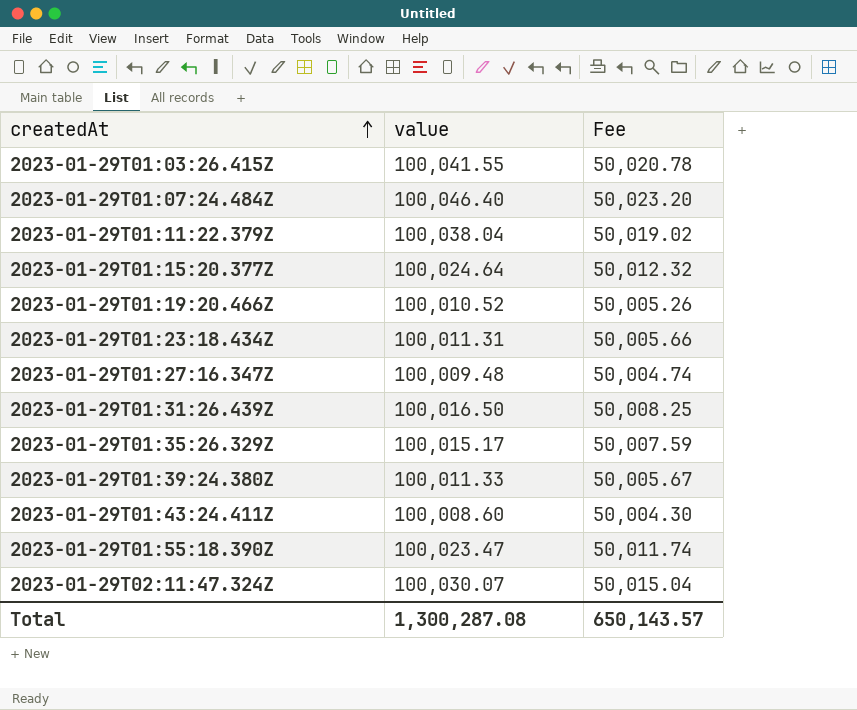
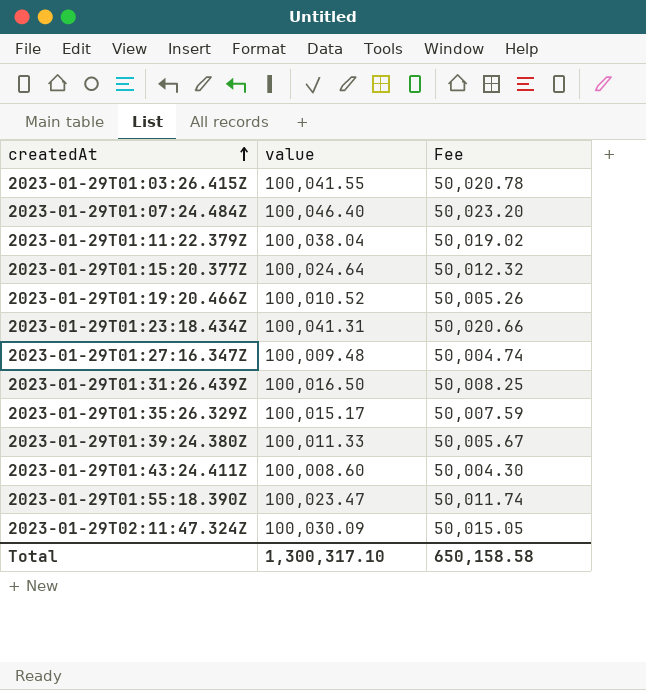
2023-01-29T01:23:18.434Z | value: 100,011.31 -> 100,041.31
2023-01-29T01:23:18.434Z | Fee: 50,005.66 -> 50,020.66
2023-01-29T02:11:47.324Z | value: 100,030.07 -> 100,030.09
2023-01-29T02:11:47.324Z | Fee: 50,015.04 -> 50,015.05
Total | value: 1,300,287.08 -> 1,300,317.10
Total | Fee: 650,143.57 -> 650,158.58

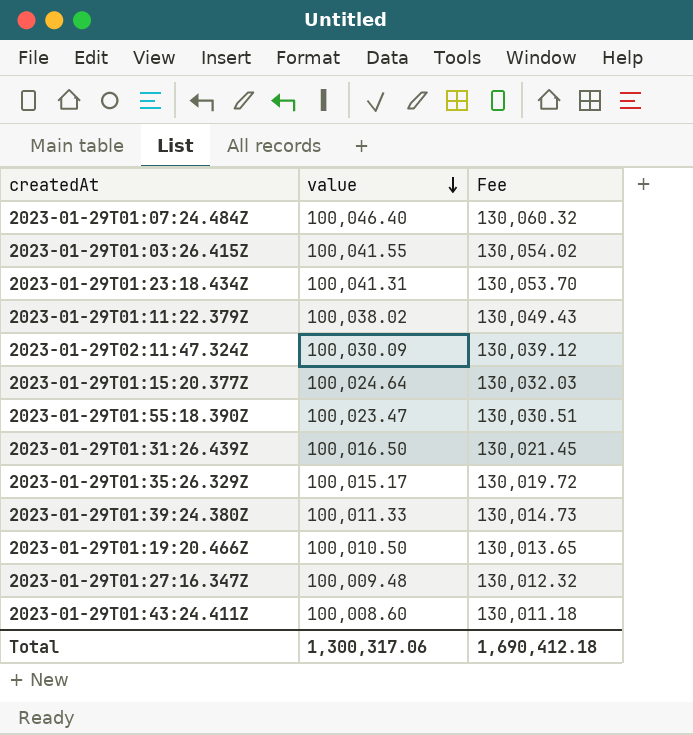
row order: createdAt ascending -> value descending
column Fee | formula: [value] * 0.5 -> [value] * 1.3
2023-01-29T01:11:22.379Z | value: 100,038.04 -> 100,038.02
2023-01-29T01:19:20.466Z | value: 100,010.52 -> 100,010.50
Total | value: 1,300,317.10 -> 1,300,317.06
Total | Fee: 650,158.58 -> 1,690,412.18

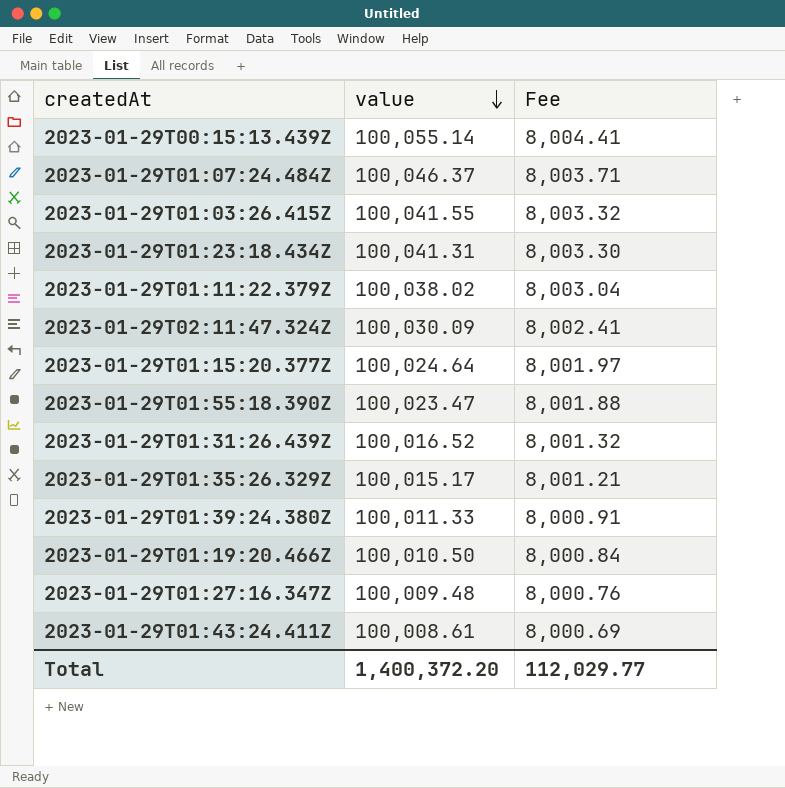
column Fee | formula: [value] * 1.3 -> [value] * 0.08
row 2023-01-29T00:15:13.439Z: none -> 100,055.14 | 8,004.41
2023-01-29T01:07:24.484Z | value: 100,046.40 -> 100,046.37
2023-01-29T01:31:26.439Z | value: 100,016.50 -> 100,016.52
2023-01-29T01:43:24.411Z | value: 100,008.60 -> 100,008.61
Total | value: 1,300,317.06 -> 1,400,372.20
Total | Fee: 1,690,412.18 -> 112,029.77

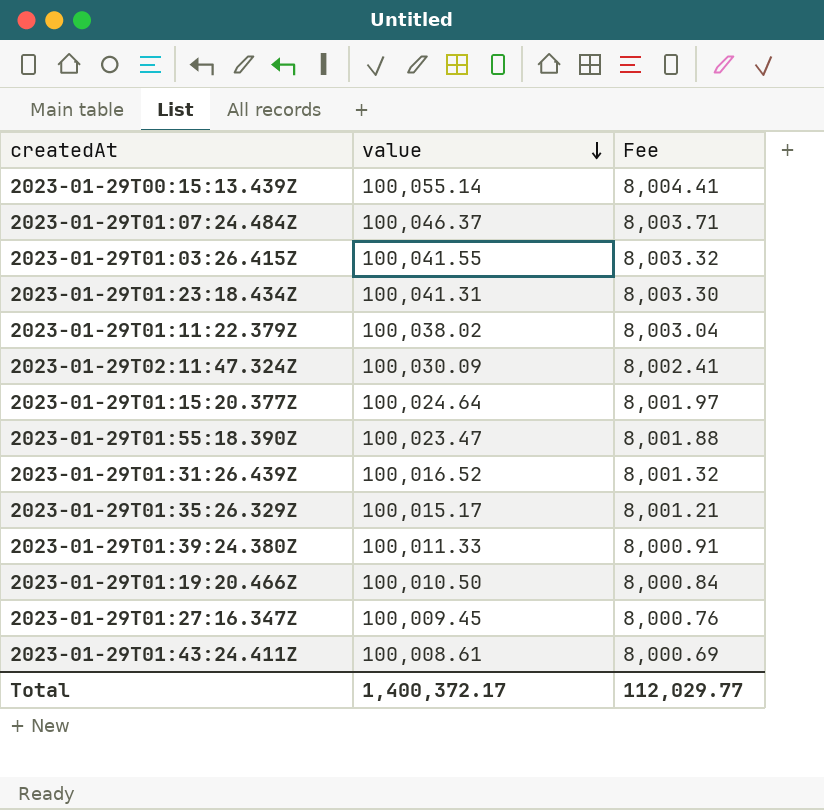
2023-01-29T01:27:16.347Z | value: 100,009.48 -> 100,009.45
Total | value: 1,400,372.20 -> 1,400,372.17

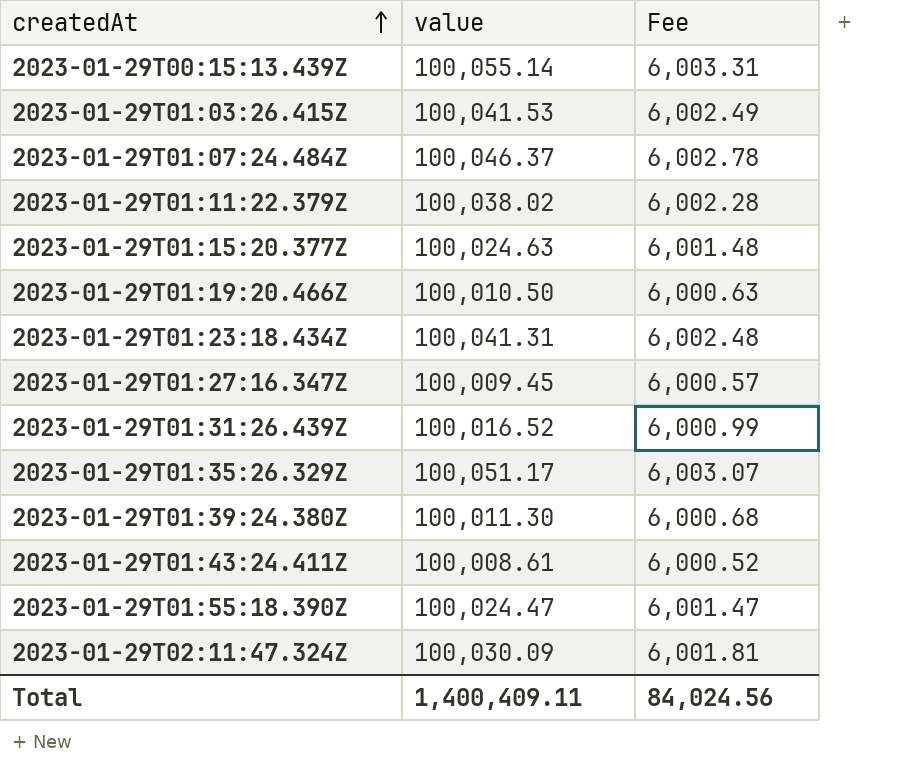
row order: value descending -> createdAt ascending
column Fee | formula: [value] * 0.08 -> [value] * 0.06
2023-01-29T01:03:26.415Z | value: 100,041.55 -> 100,041.53
2023-01-29T01:15:20.377Z | value: 100,024.64 -> 100,024.63
2023-01-29T01:35:26.329Z | value: 100,015.17 -> 100,051.17
2023-01-29T01:39:24.380Z | value: 100,011.33 -> 100,011.30
2023-01-29T01:55:18.390Z | value: 100,023.47 -> 100,024.47
Total | value: 1,400,372.17 -> 1,400,409.11
Total | Fee: 112,029.77 -> 84,024.56

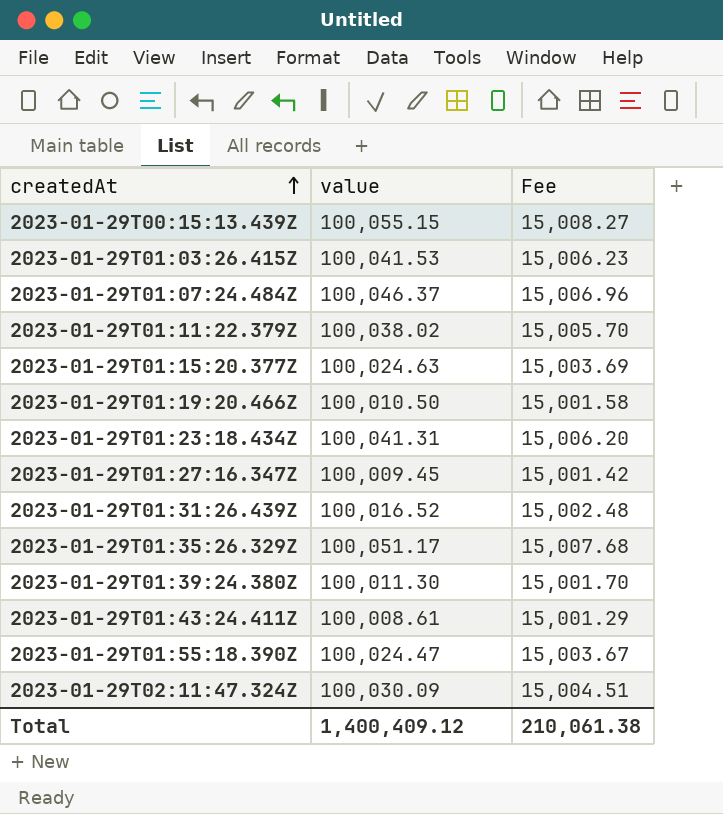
column Fee | formula: [value] * 0.06 -> [value] * 0.15
2023-01-29T00:15:13.439Z | value: 100,055.14 -> 100,055.15
Total | value: 1,400,409.11 -> 1,400,409.12
Total | Fee: 84,024.56 -> 210,061.38

